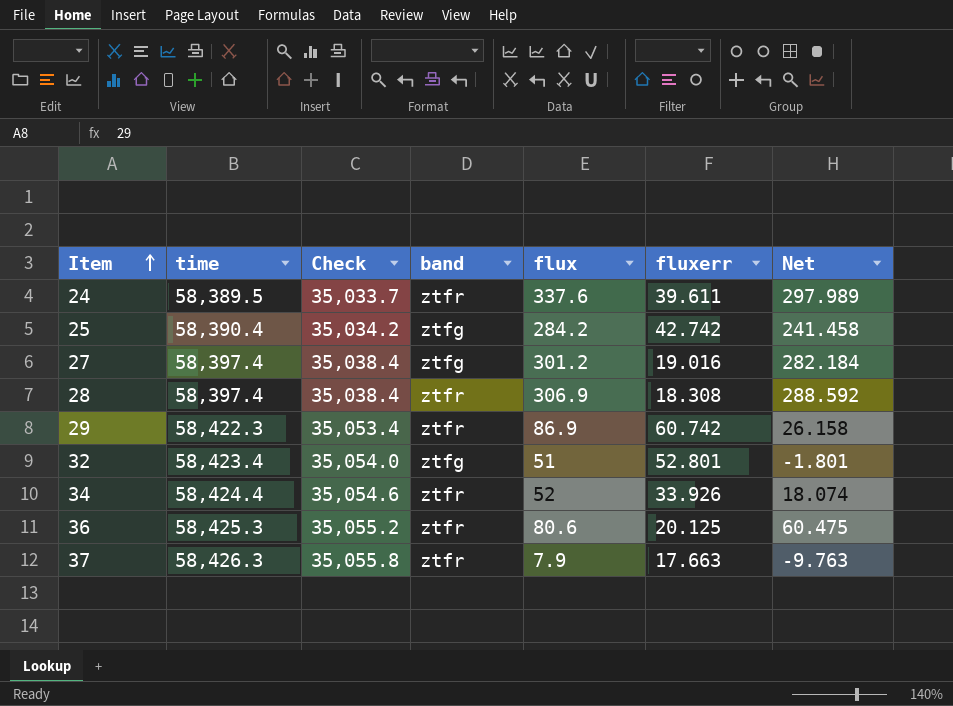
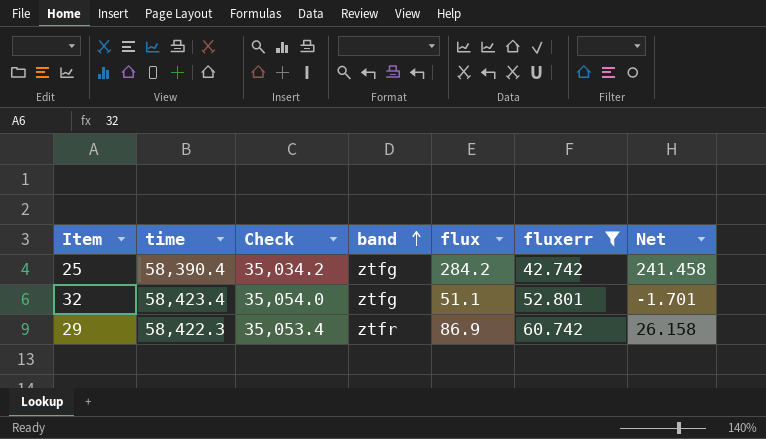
filter: none -> fluxerr >= 42.742
row order: Item ascending -> band ascending
32 | flux: 51 -> 51.1
32 | Net: -1.801 -> -1.701

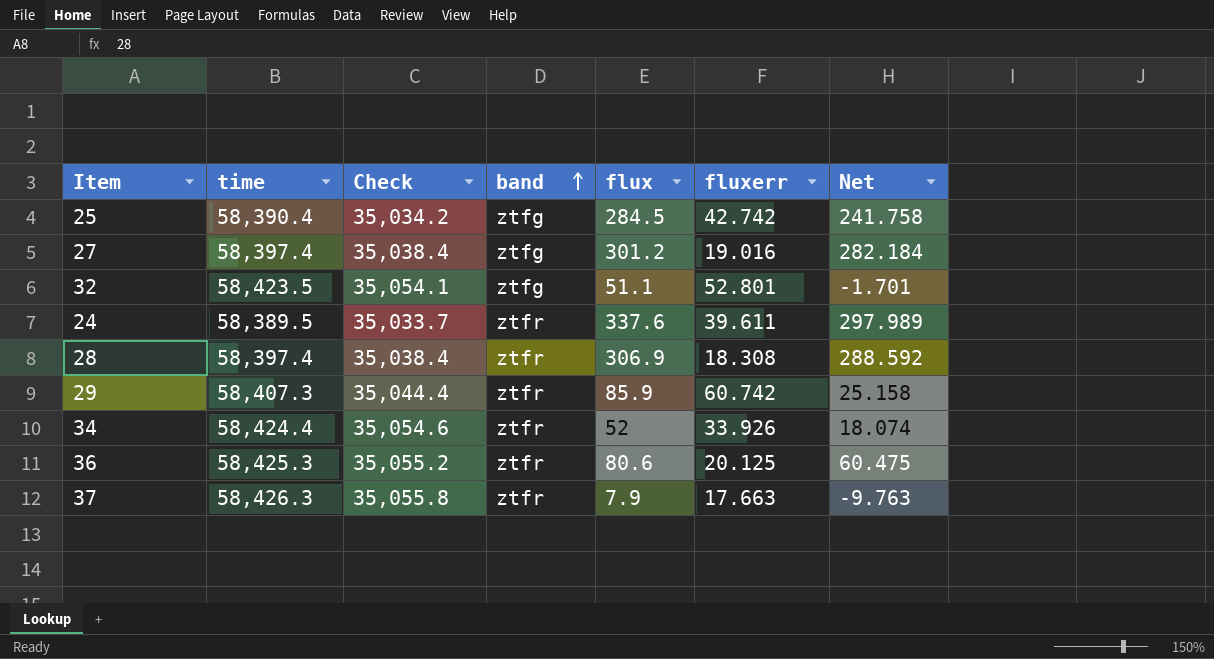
filter: fluxerr >= 42.742 -> none
25 | flux: 284.2 -> 284.5
25 | Net: 241.458 -> 241.758
32 | time: 58,423.4 -> 58,423.5
32 | Check: 35,054.0 -> 35,054.1
29 | time: 58,422.3 -> 58,407.3
29 | Check: 35,053.4 -> 35,044.4
29 | flux: 86.9 -> 85.9
29 | Net: 26.158 -> 25.158

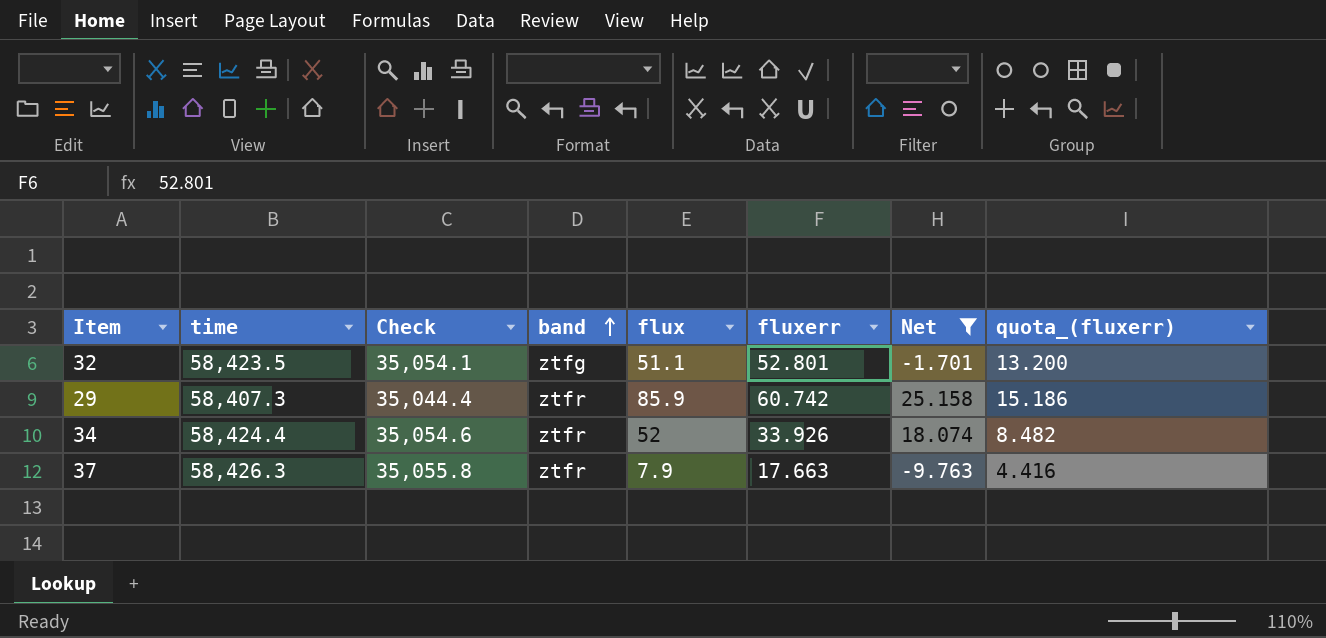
filter: none -> Net <= 25.158
column quota_(fluxerr) | formula: none -> [fluxerr] * 0.25

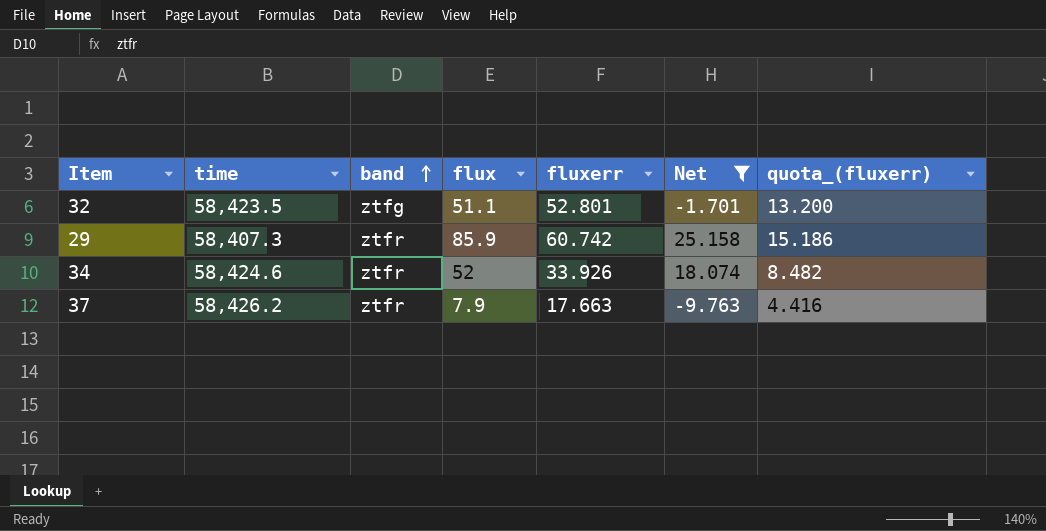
column Check | formula: [time] * 0.6 -> none
34 | time: 58,424.4 -> 58,424.6
37 | time: 58,426.3 -> 58,426.2

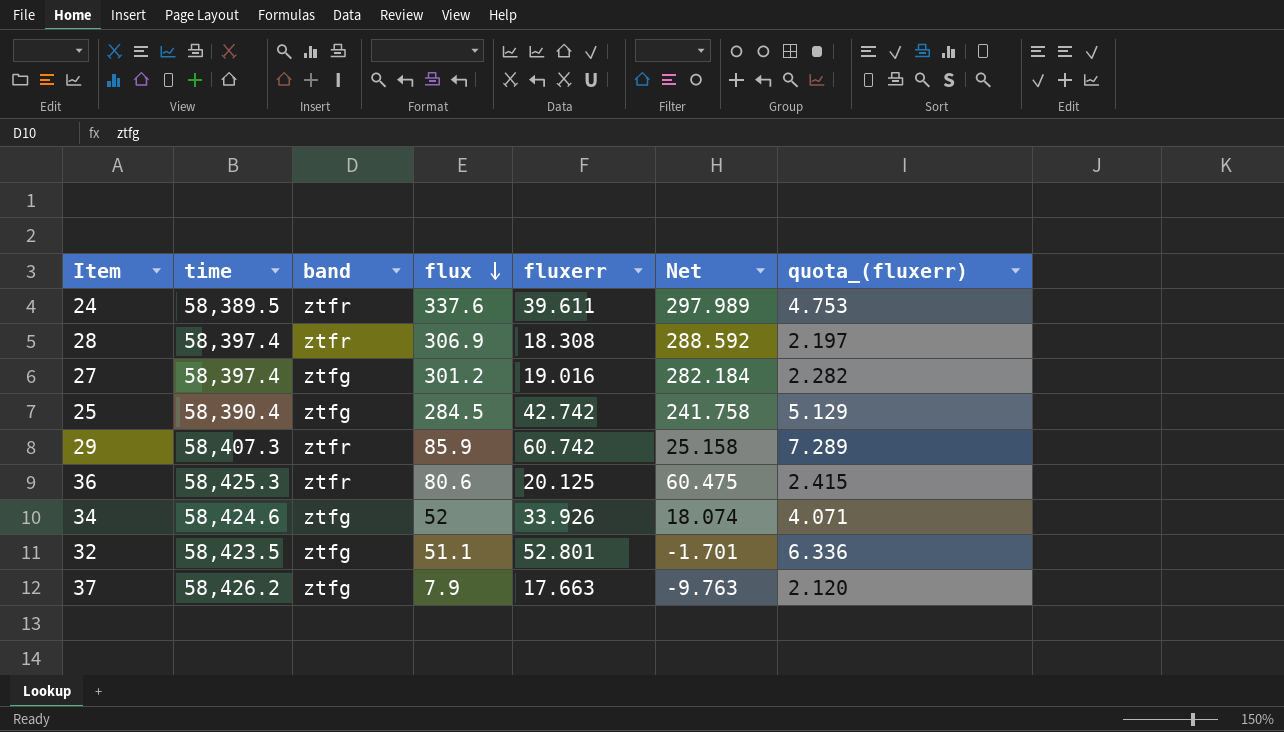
filter: Net <= 25.158 -> none
row order: band ascending -> flux descending
column quota_(fluxerr) | formula: [fluxerr] * 0.25 -> [fluxerr] * 0.12
34 | band: ztfr -> ztfg
37 | band: ztfr -> ztfg

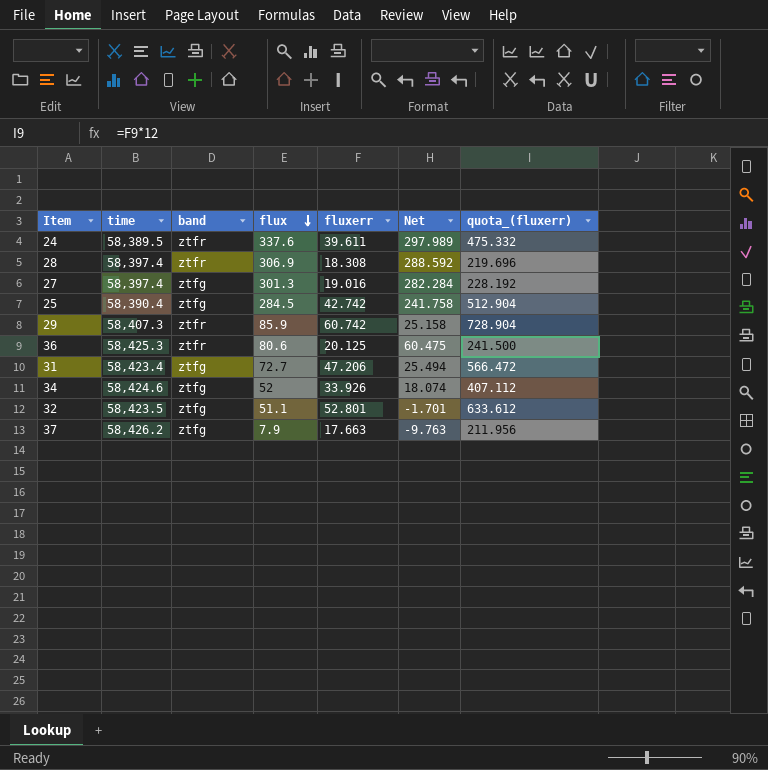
column quota_(fluxerr) | formula: [fluxerr] * 0.12 -> [fluxerr] * 12
27 | flux: 301.2 -> 301.3
27 | Net: 282.184 -> 282.284
row 31: none -> 58,423.4 | ztfg | 72.7 | 47.206 | 25.494 | 566.472

